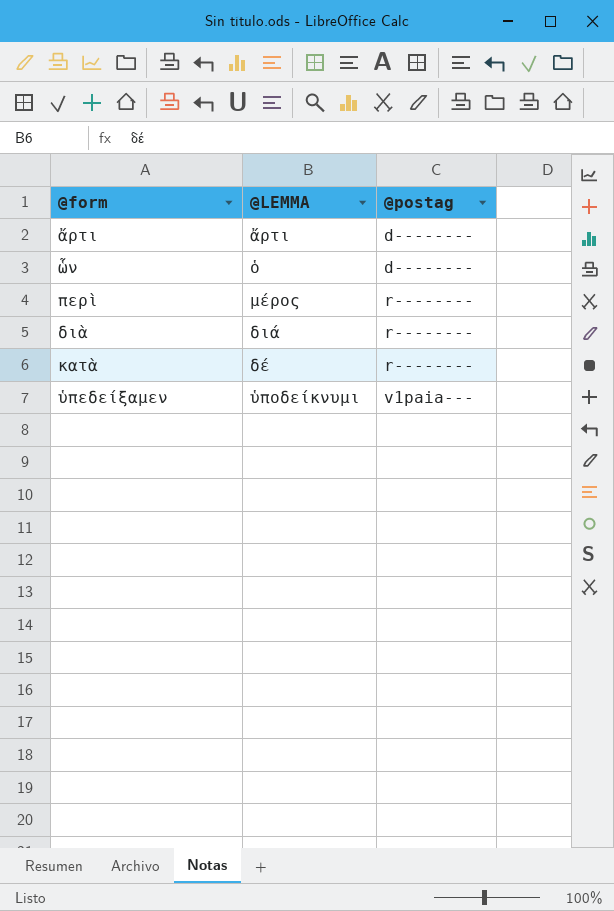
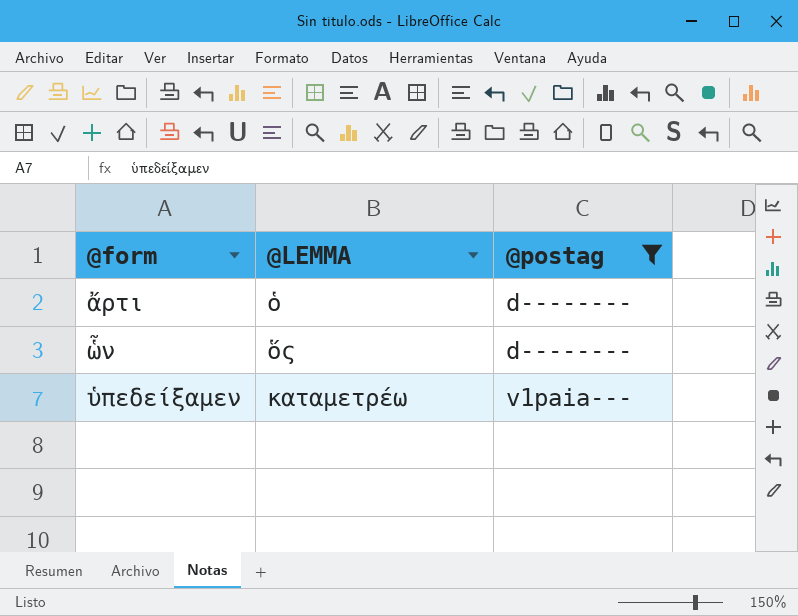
filter: none -> @postag != r--------
ἄρτι | @LEMMA: ἄρτι -> ὁ
ὧν | @LEMMA: ὁ -> ὅς
ὑπεδείξαμεν | @LEMMA: ὑποδείκνυμι -> καταμετρέω

